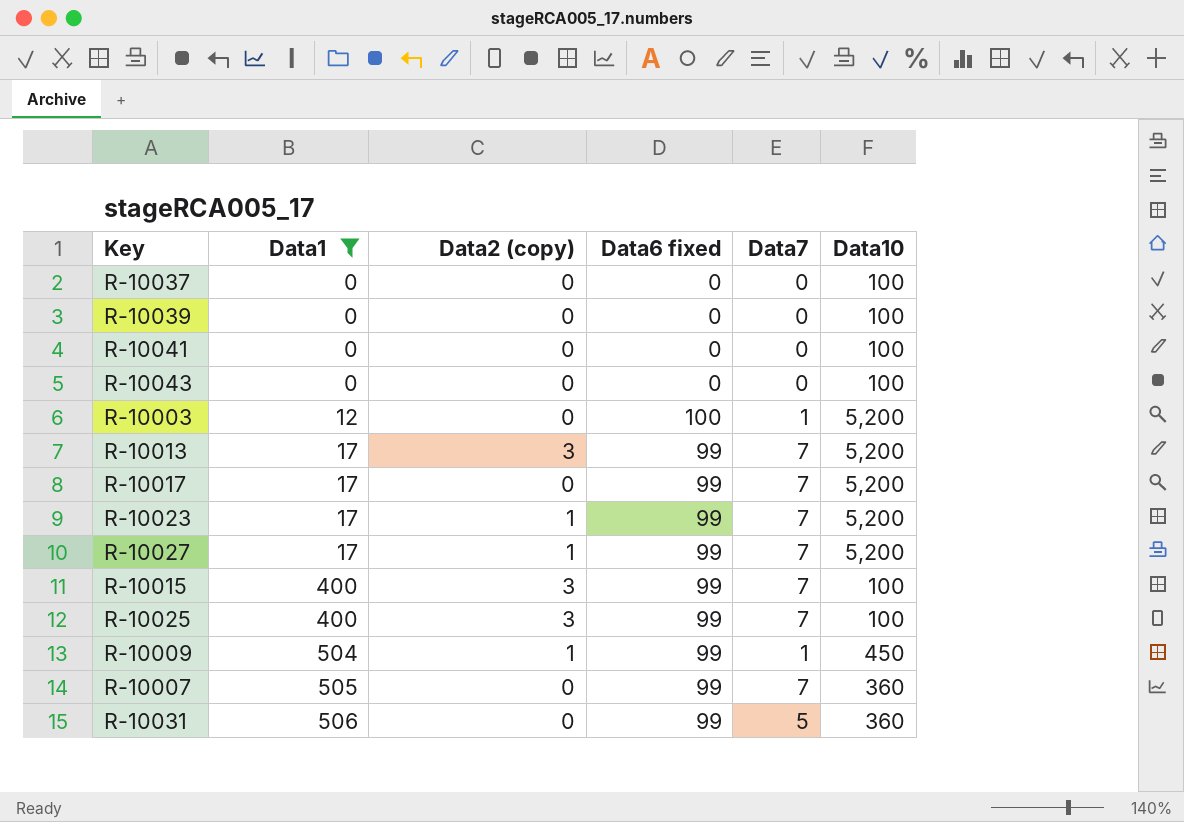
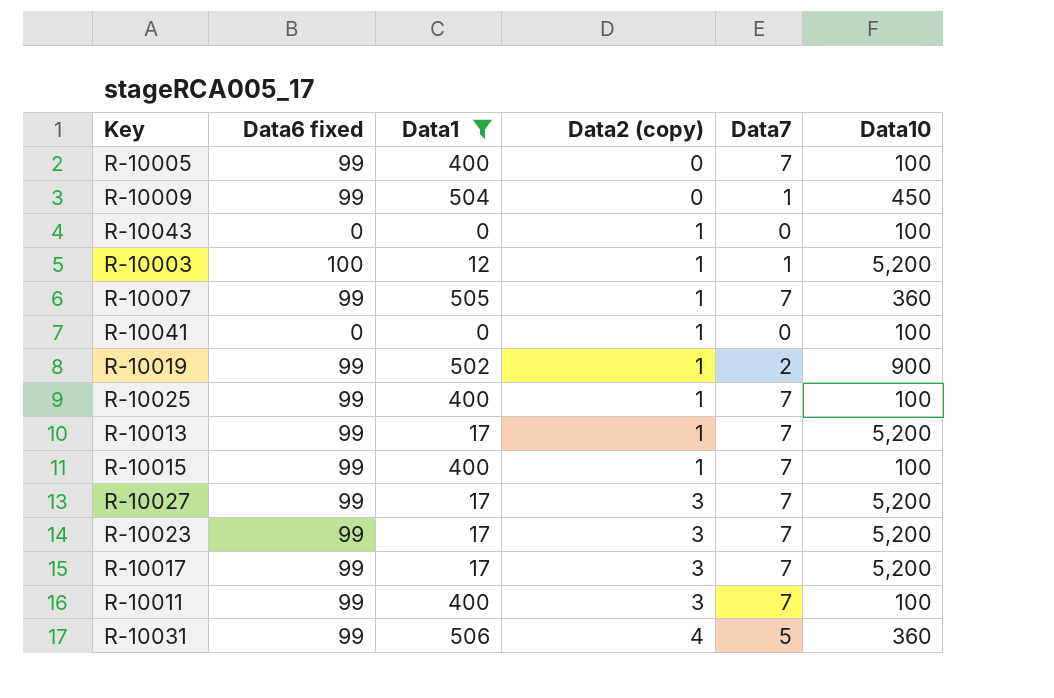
row order: Data1 ascending -> Data2 (copy) ascending
column Data6 fixed | position: 4 -> 2
row R-10037: 0 | 0 | 0 | 0 | 100 -> none
row R-10039: 0 | 0 | 0 | 0 | 100 -> none
row R-10005: none -> 99 | 400 | 0 | 7 | 100
R-10009 | Data2 (copy): 1 -> 0
R-10043 | Data2 (copy): 0 -> 1
R-10003 | Data2 (copy): 0 -> 1
R-10007 | Data2 (copy): 0 -> 1
R-10041 | Data2 (copy): 0 -> 1
row R-10019: none -> 99 | 502 | 1 | 2 | 900
R-10025 | Data2 (copy): 3 -> 1
R-10013 | Data2 (copy): 3 -> 1
R-10015 | Data2 (copy): 3 -> 1
R-10027 | Data2 (copy): 1 -> 3
R-10023 | Data2 (copy): 1 -> 3
R-10017 | Data2 (copy): 0 -> 3
row R-10011: none -> 99 | 400 | 3 | 7 | 100
R-10031 | Data2 (copy): 0 -> 4

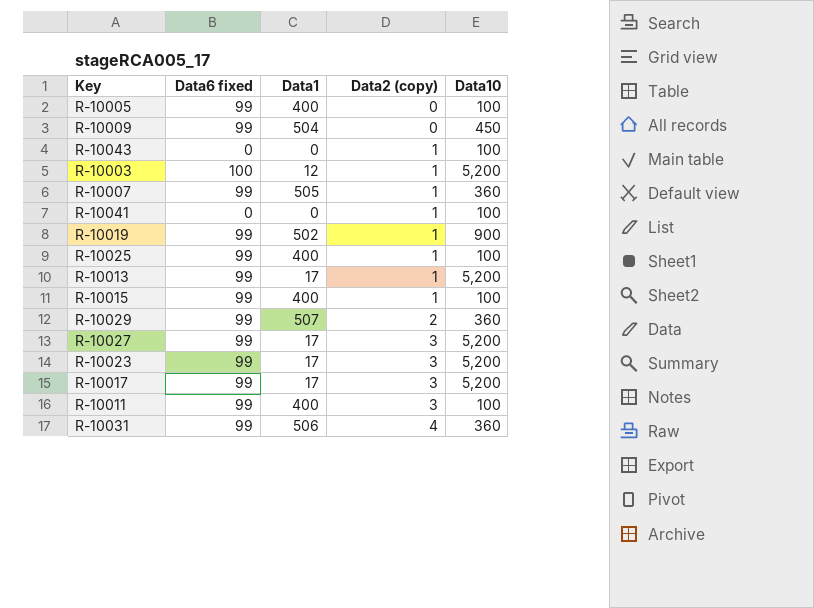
filter: Data1 != 507 -> none
column Data7 | position: 5 -> none

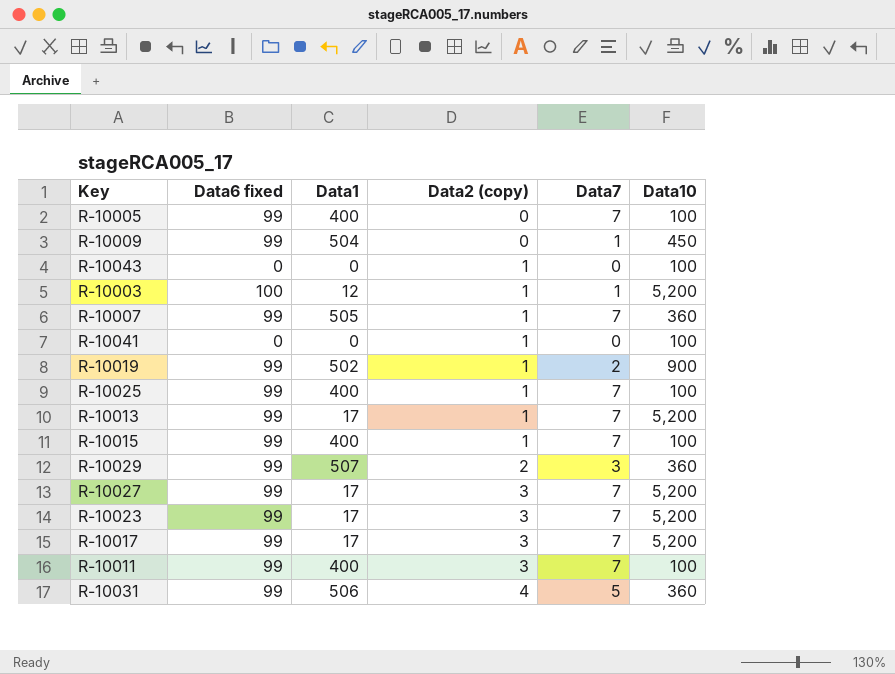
column Data7 | position: none -> 5

